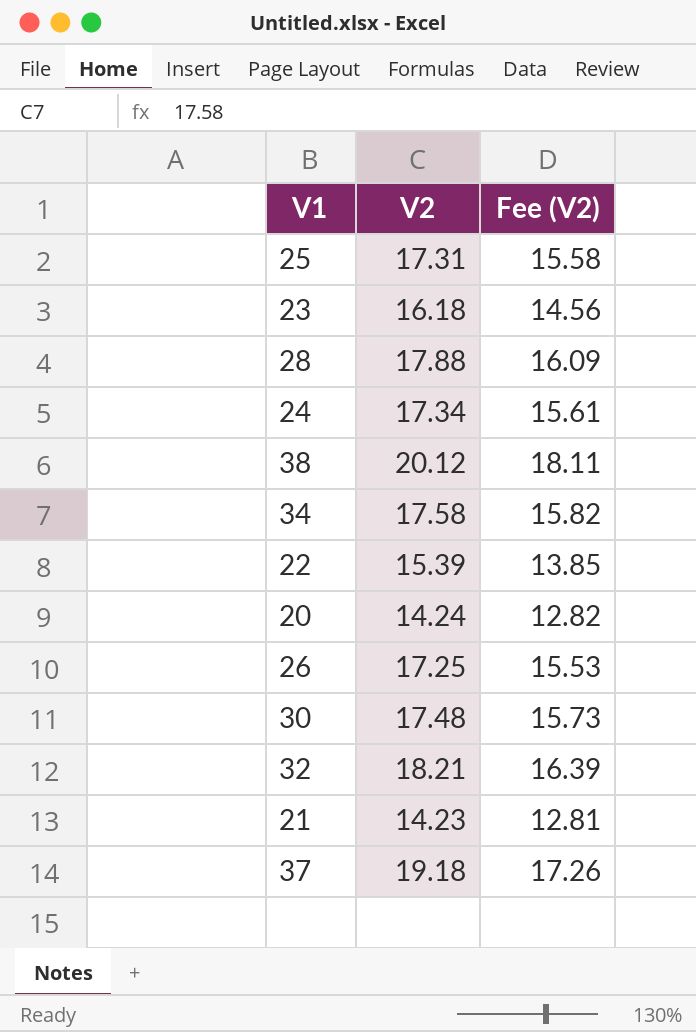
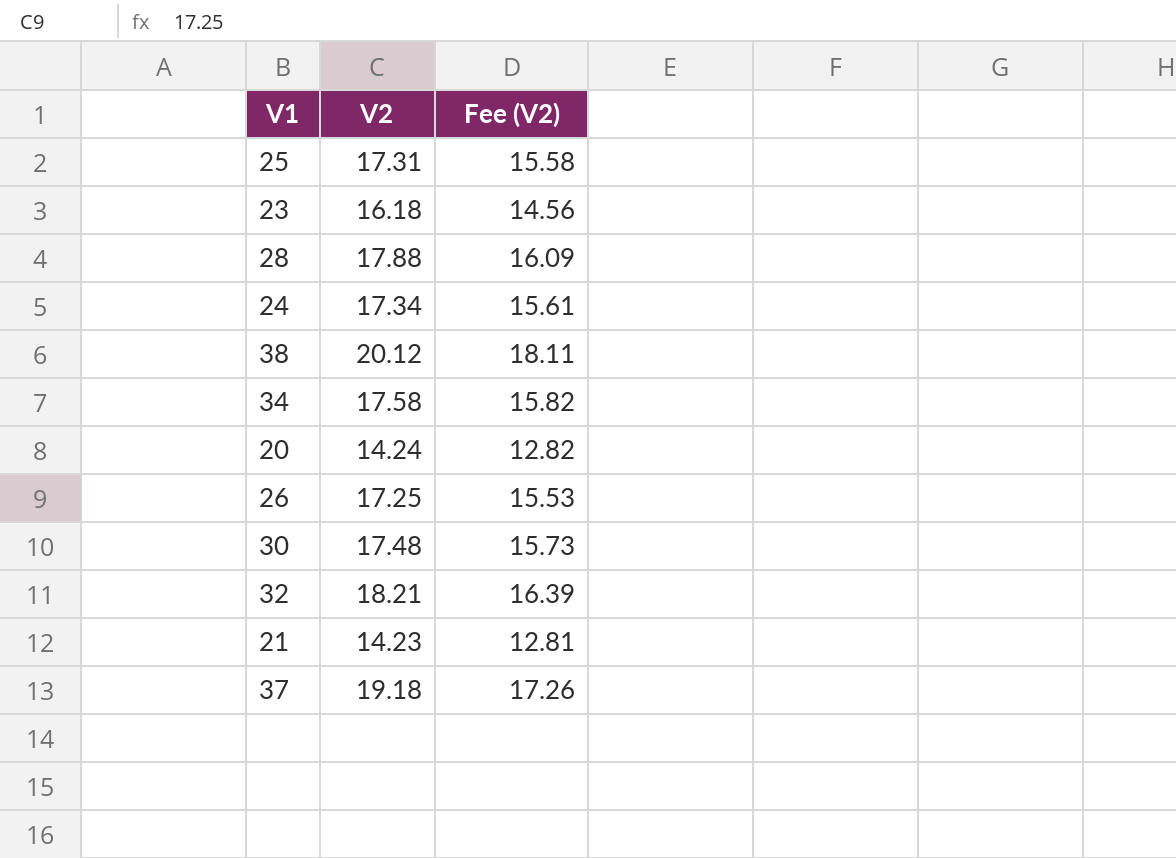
row 22: 15.39 | 13.85 -> none

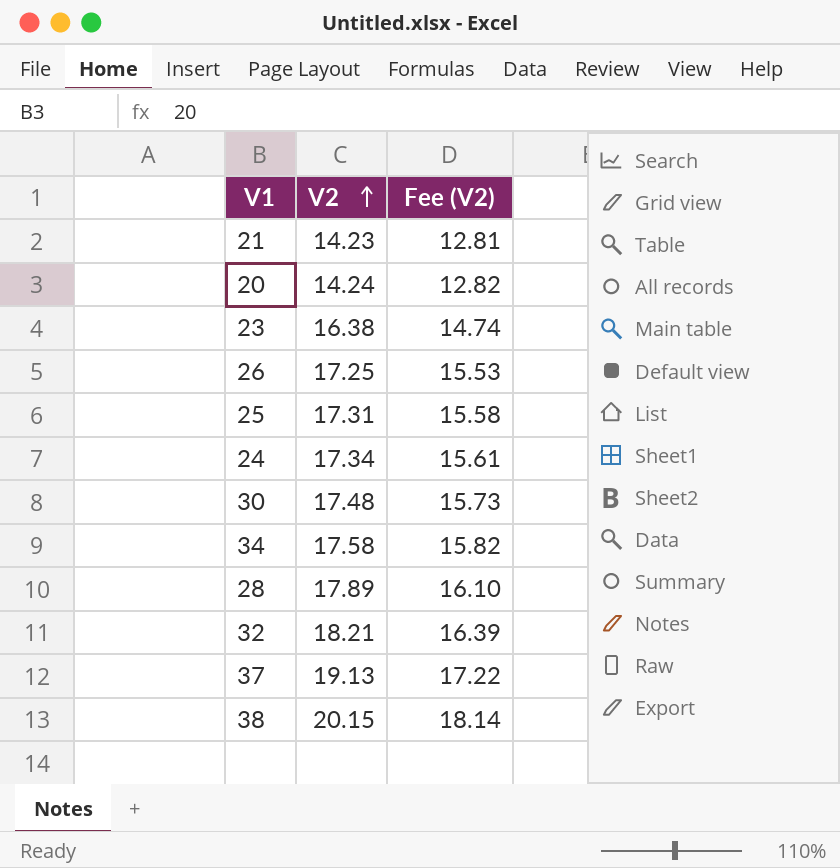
row order: none -> V2 ascending
23 | V2: 16.18 -> 16.38
23 | Fee (V2): 14.56 -> 14.74
28 | V2: 17.88 -> 17.89
28 | Fee (V2): 16.09 -> 16.10
37 | V2: 19.18 -> 19.13
37 | Fee (V2): 17.26 -> 17.22
38 | V2: 20.12 -> 20.15
38 | Fee (V2): 18.11 -> 18.14

